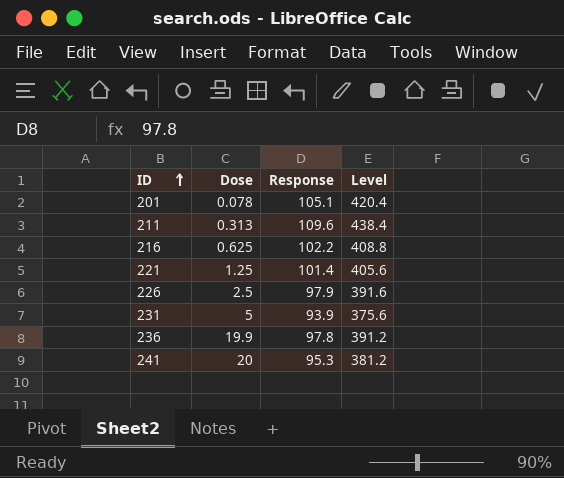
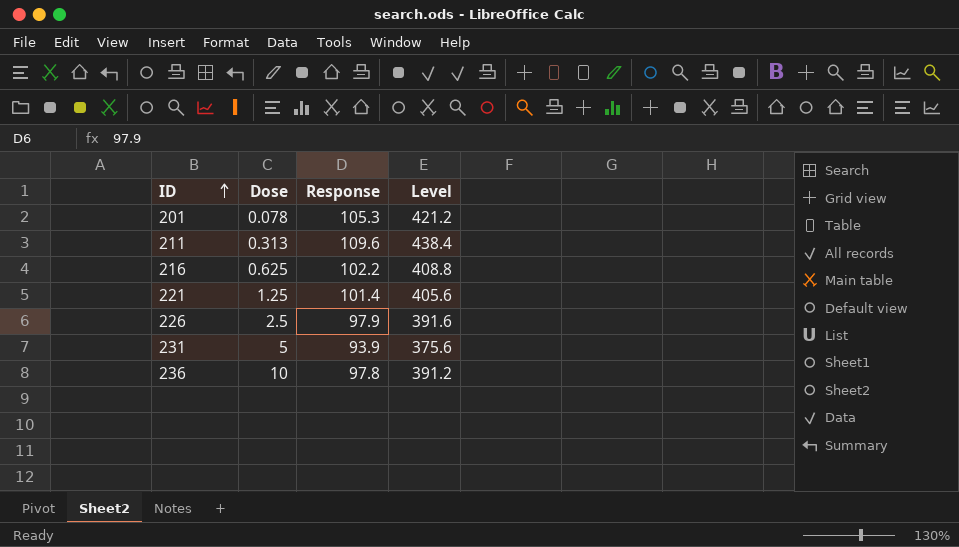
row 241: 20 | 95.3 | 381.2 -> none
201 | Response: 105.1 -> 105.3
201 | Level: 420.4 -> 421.2
236 | Dose: 19.9 -> 10

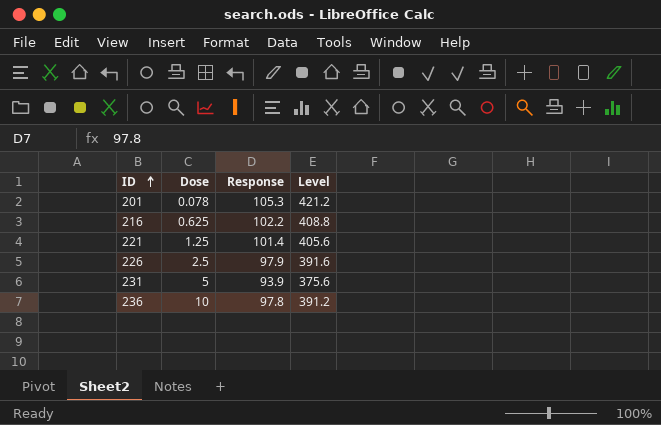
row 211: 0.313 | 109.6 | 438.4 -> none

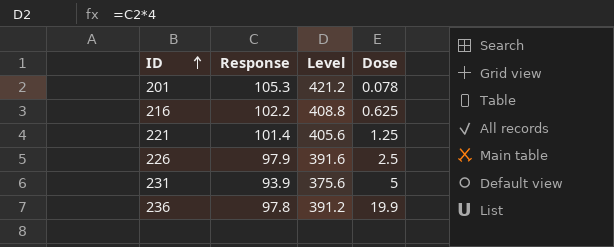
column Dose | position: 2 -> 4
236 | Dose: 10 -> 19.9

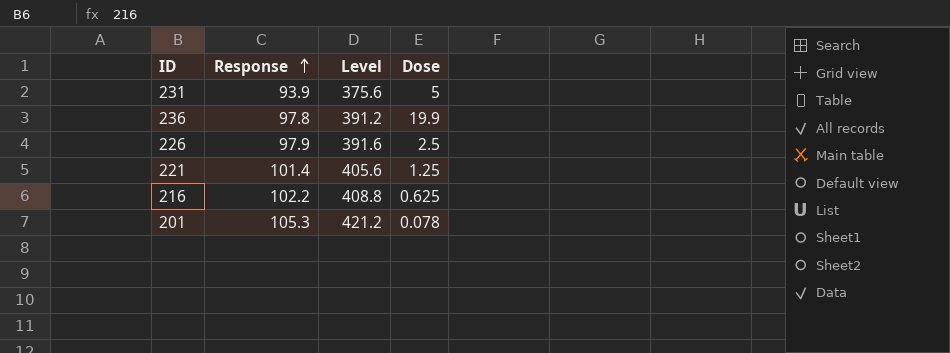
row order: ID ascending -> Response ascending

